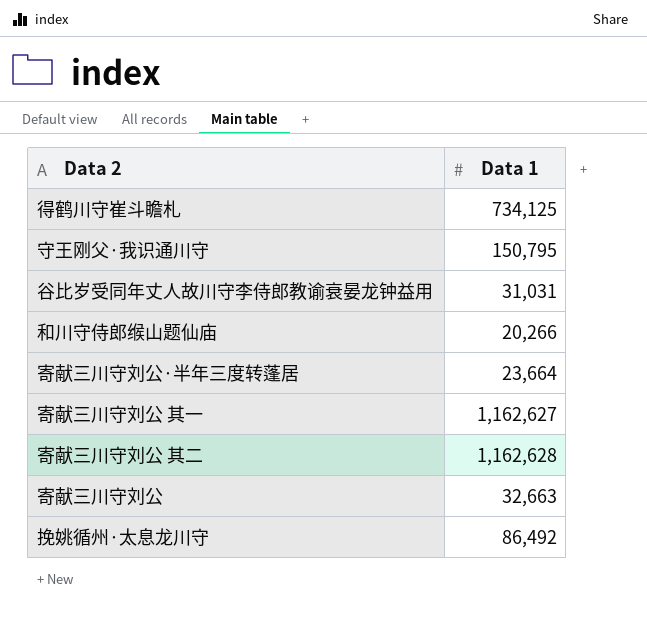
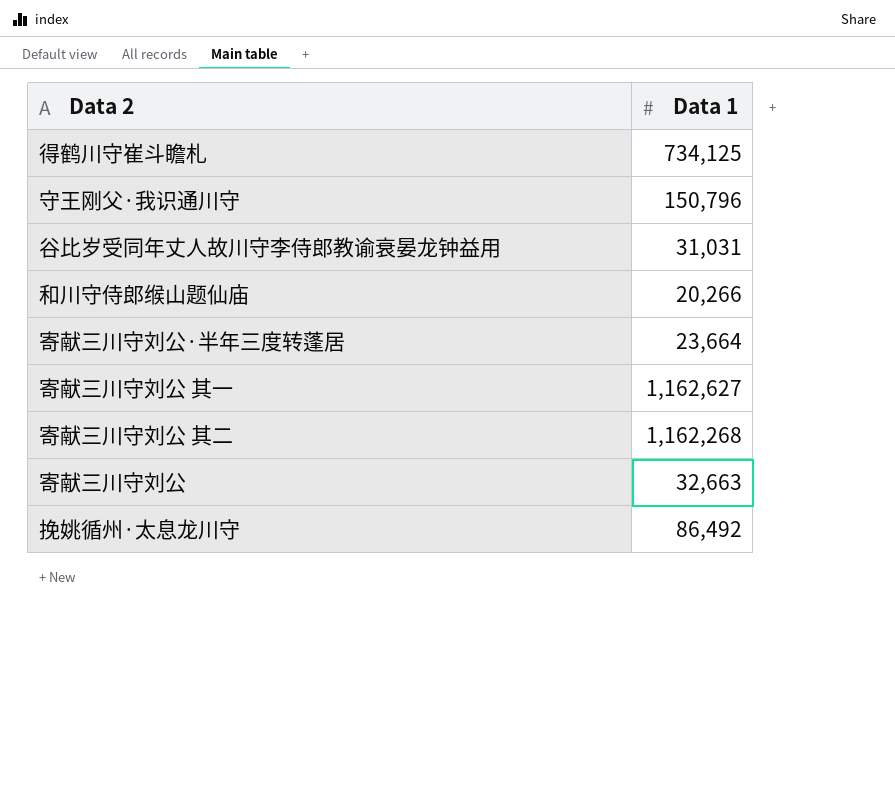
守王刚父·我识通川守 | Data 1: 150,795 -> 150,796
寄献三川守刘公 其二 | Data 1: 1,162,628 -> 1,162,268

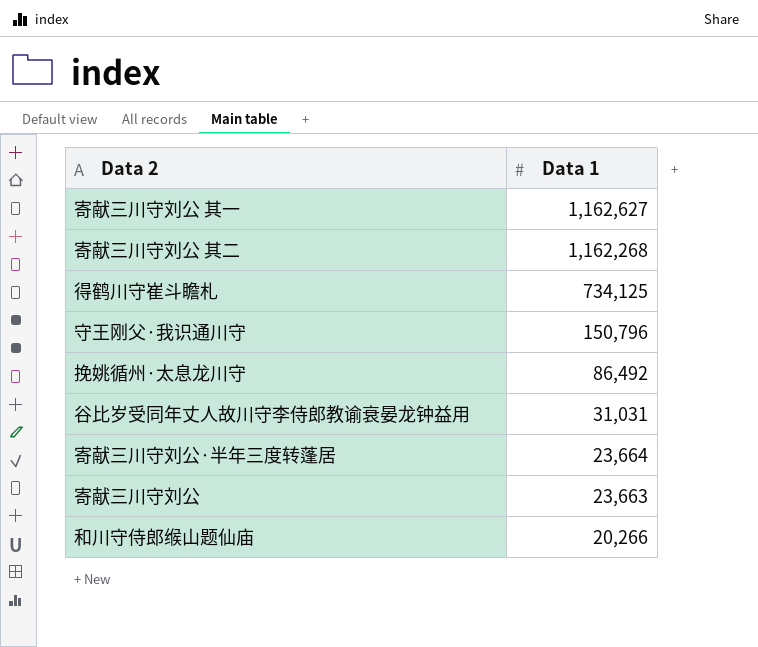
row order: none -> Data 1 descending
寄献三川守刘公 | Data 1: 32,663 -> 23,663

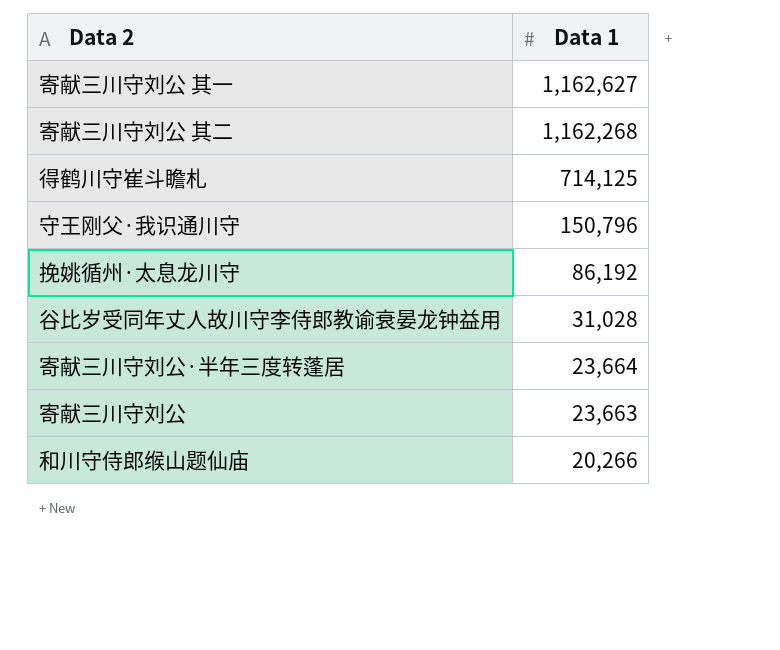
得鹤川守崔斗瞻札 | Data 1: 734,125 -> 714,125
挽姚循州·太息龙川守 | Data 1: 86,492 -> 86,192
谷比岁受同年丈人故川守李侍郎教谕衰晏龙钟益用 | Data 1: 31,031 -> 31,028

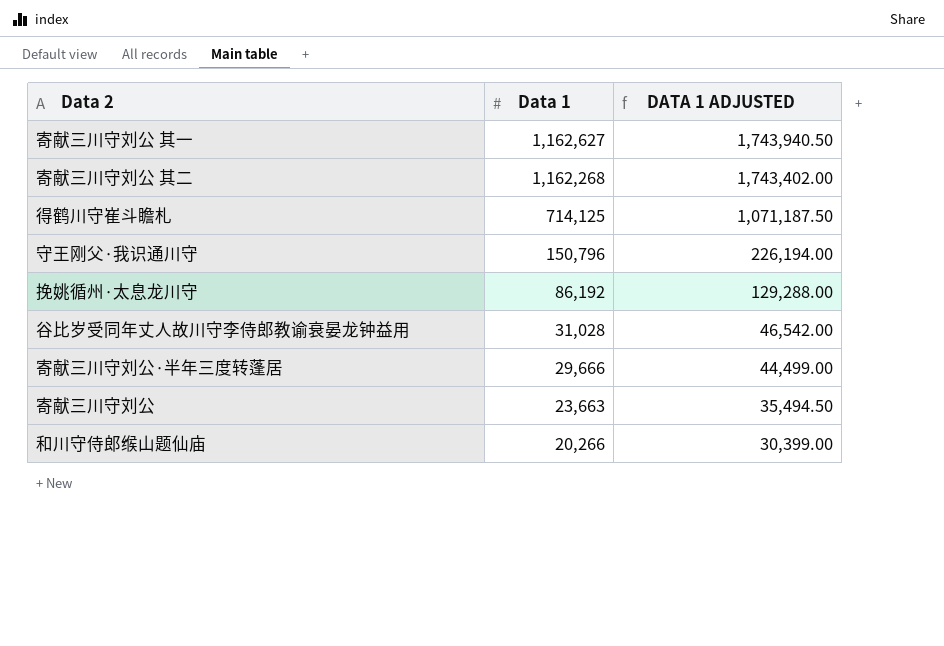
column DATA 1 ADJUSTED | formula: none -> [Data 1] * 1.5
寄献三川守刘公·半年三度转蓬居 | Data 1: 23,664 -> 29,666

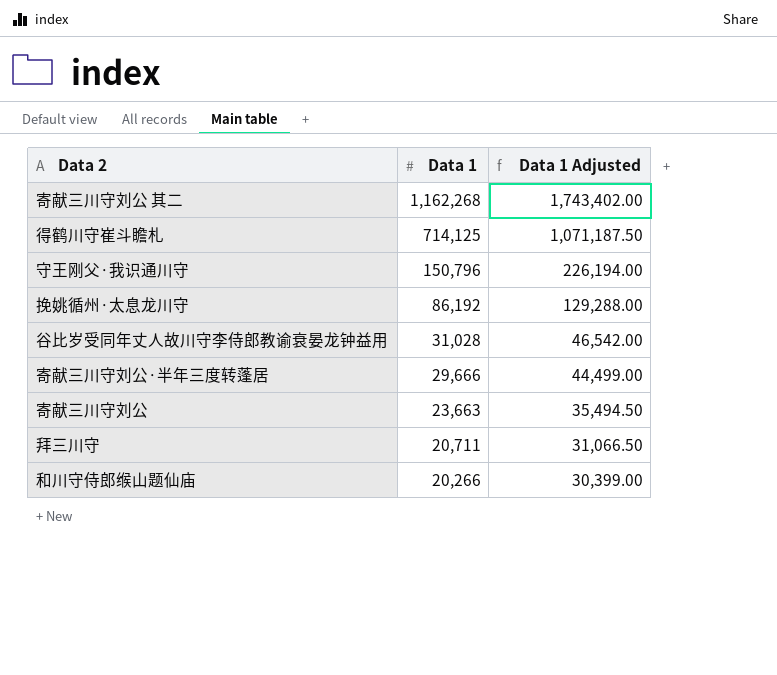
column name: DATA 1 ADJUSTED -> Data 1 Adjusted
row 寄献三川守刘公 其一: 1,162,627 | 1,743,940.50 -> none
row 拜三川守: none -> 20,711 | 31,066.50

